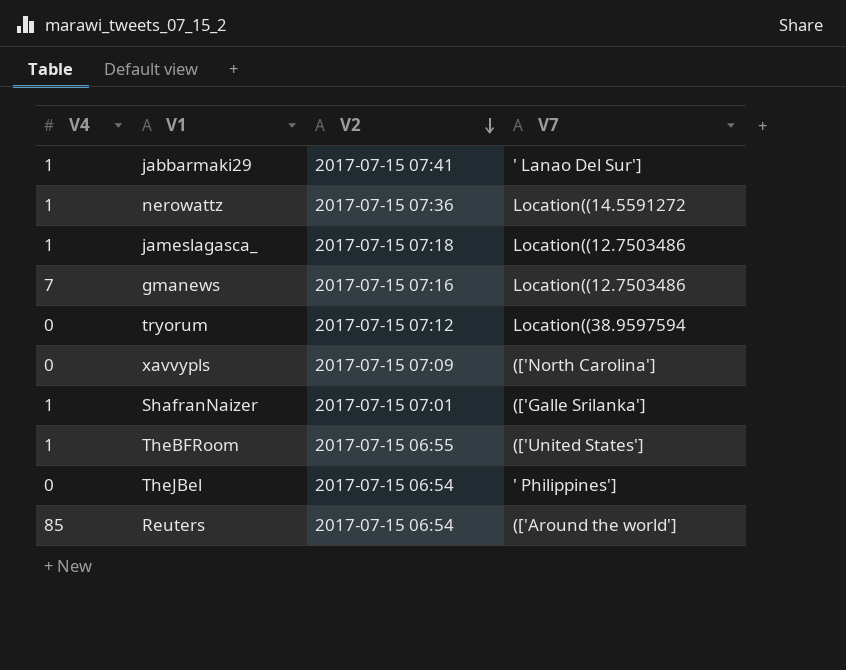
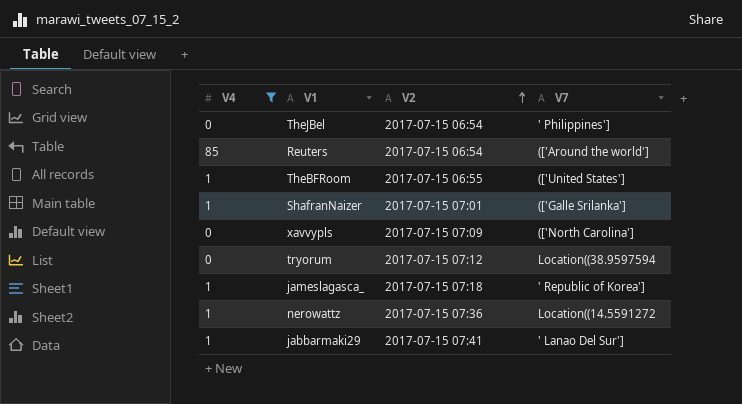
filter: none -> V4 != 7
row order: V2 descending -> V2 ascending
jameslagasca_ | V7: Location((12.7503486 -> ' Republic of Korea']

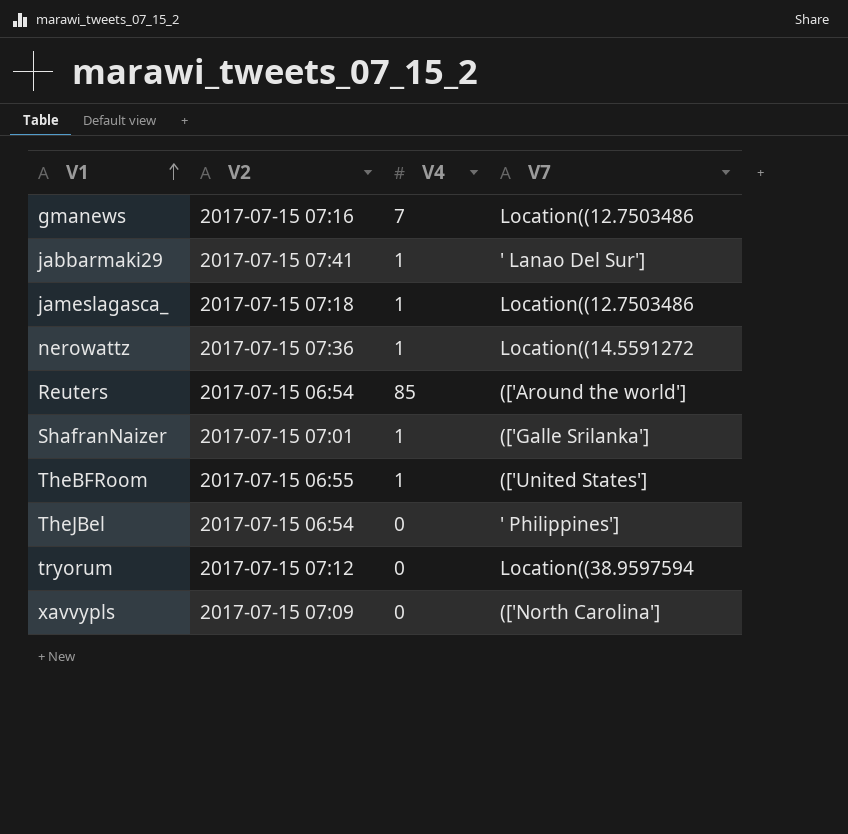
filter: V4 != 7 -> none
row order: V2 ascending -> V1 ascending
column V4 | position: 1 -> 3
jameslagasca_ | V7: ' Republic of Korea'] -> Location((12.7503486

